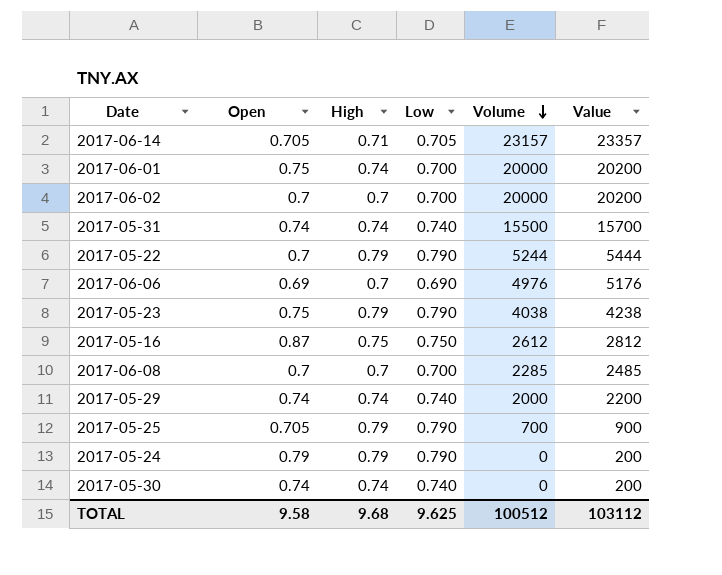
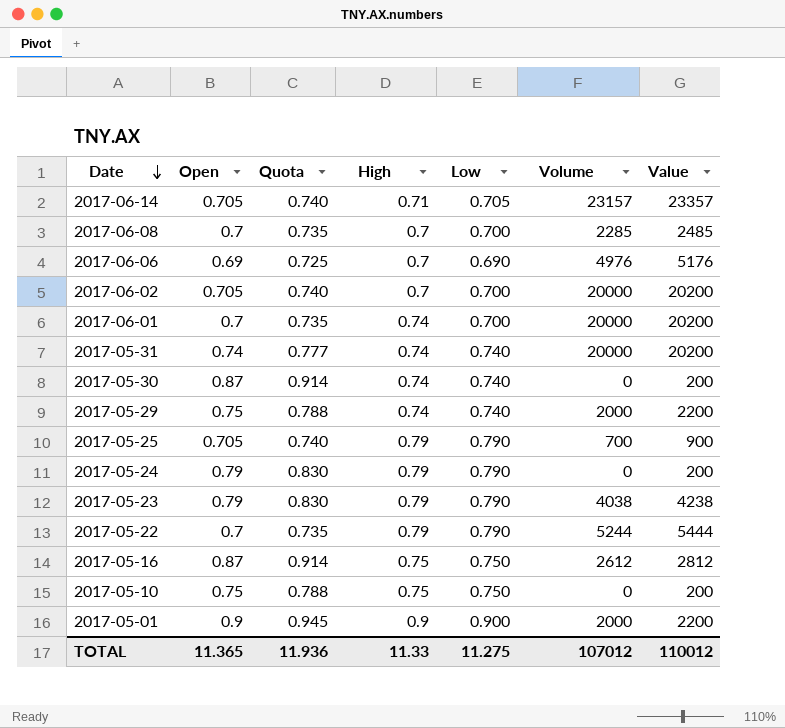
row order: Volume descending -> Date descending
column Quota | formula: none -> [Open] * 1.05
2017-06-02 | Open: 0.7 -> 0.705
2017-06-01 | Open: 0.75 -> 0.7
2017-05-31 | Volume: 15500 -> 20000
2017-05-31 | Value: 15700 -> 20200
2017-05-30 | Open: 0.74 -> 0.87
2017-05-29 | Open: 0.74 -> 0.75
2017-05-23 | Open: 0.75 -> 0.79
row 2017-05-10: none -> 0.75 | 0.788 | 0.75 | 0.750 | 0 | 200
row 2017-05-01: none -> 0.9 | 0.945 | 0.9 | 0.900 | 2000 | 2200
TOTAL | Open: 9.58 -> 11.365
TOTAL | High: 9.68 -> 11.33
TOTAL | Low: 9.625 -> 11.275
TOTAL | Volume: 100512 -> 107012
TOTAL | Value: 103112 -> 110012

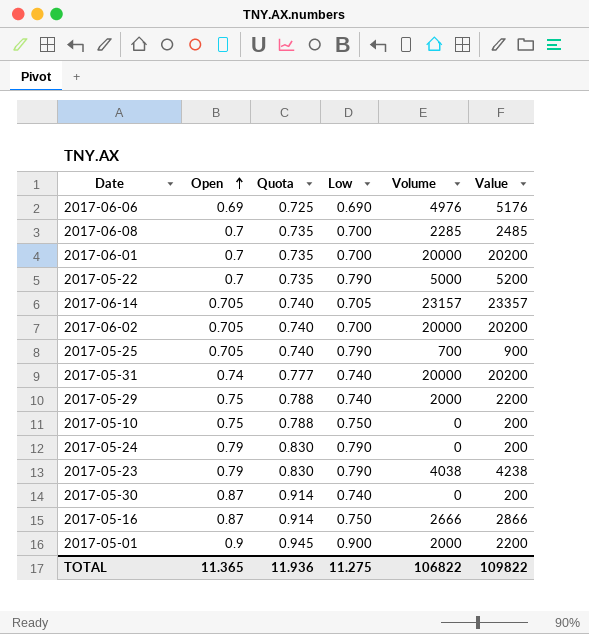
row order: Date descending -> Open ascending
column High | position: 4 -> none
2017-05-22 | Volume: 5244 -> 5000
2017-05-22 | Value: 5444 -> 5200
2017-05-16 | Volume: 2612 -> 2666
2017-05-16 | Value: 2812 -> 2866
TOTAL | Volume: 107012 -> 106822
TOTAL | Value: 110012 -> 109822

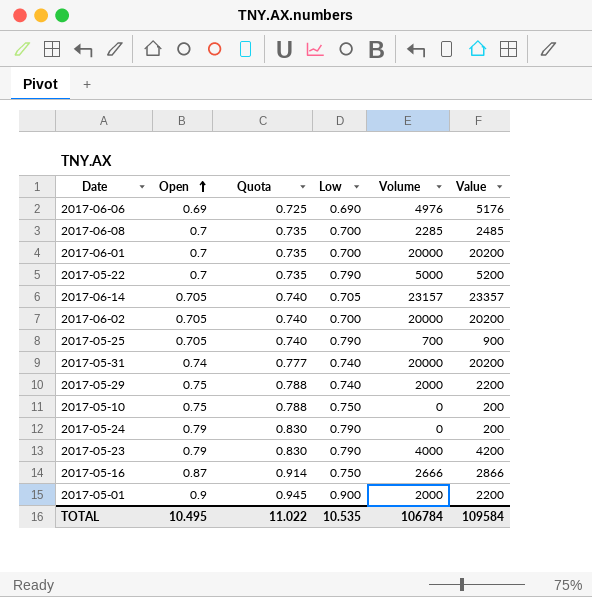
row 2017-05-30: 0.87 | 0.914 | 0.740 | 0 | 200 -> none
2017-05-23 | Volume: 4038 -> 4000
2017-05-23 | Value: 4238 -> 4200
TOTAL | Open: 11.365 -> 10.495
TOTAL | Quota: 11.936 -> 11.022
TOTAL | Low: 11.275 -> 10.535
TOTAL | Volume: 106822 -> 106784
TOTAL | Value: 109822 -> 109584

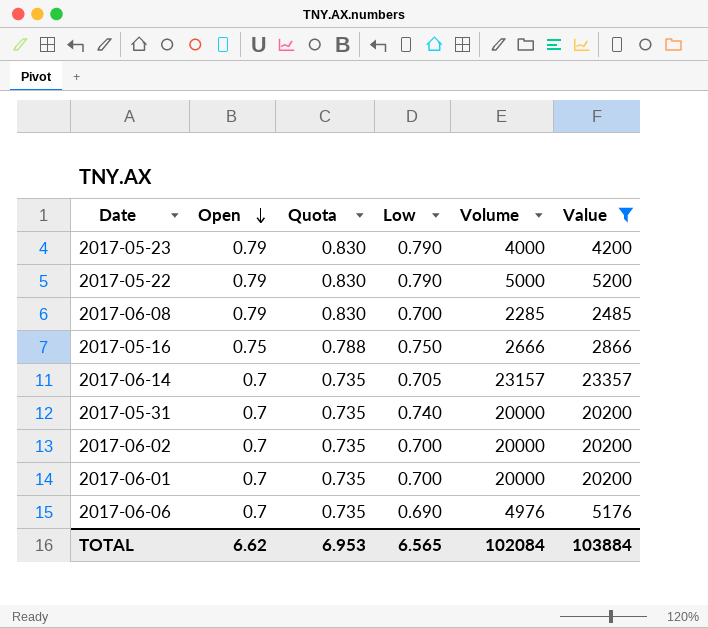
filter: none -> Value >= 2485
row order: Open ascending -> Open descending
2017-05-22 | Open: 0.7 -> 0.79
2017-05-22 | Quota: 0.735 -> 0.830
2017-06-08 | Open: 0.7 -> 0.79
2017-06-08 | Quota: 0.735 -> 0.830
2017-05-16 | Open: 0.87 -> 0.75
2017-05-16 | Quota: 0.914 -> 0.788
2017-06-14 | Open: 0.705 -> 0.7
2017-06-14 | Quota: 0.740 -> 0.735
2017-05-31 | Open: 0.74 -> 0.7
2017-05-31 | Quota: 0.777 -> 0.735
2017-06-02 | Open: 0.705 -> 0.7
2017-06-02 | Quota: 0.740 -> 0.735
2017-06-06 | Open: 0.69 -> 0.7
2017-06-06 | Quota: 0.725 -> 0.735
TOTAL | Open: 10.495 -> 6.62
TOTAL | Quota: 11.022 -> 6.953
TOTAL | Low: 10.535 -> 6.565
TOTAL | Volume: 106784 -> 102084
TOTAL | Value: 109584 -> 103884

